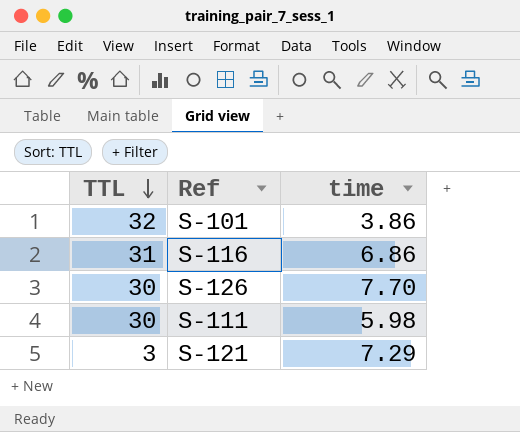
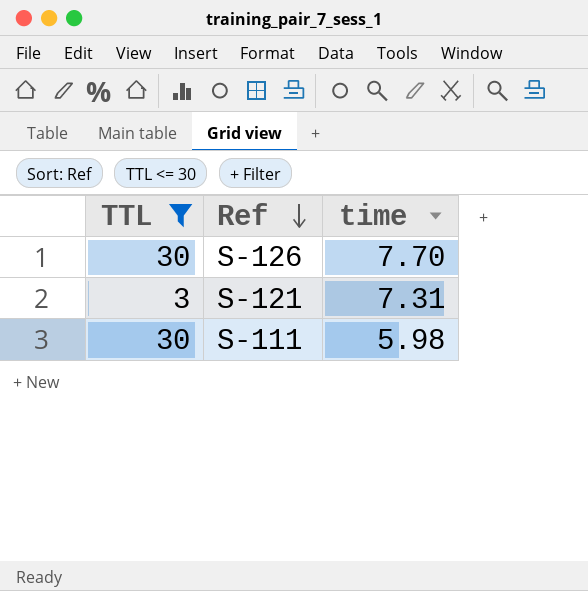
filter: none -> TTL <= 30
row order: TTL descending -> Ref descending
S-121 | time: 7.29 -> 7.31

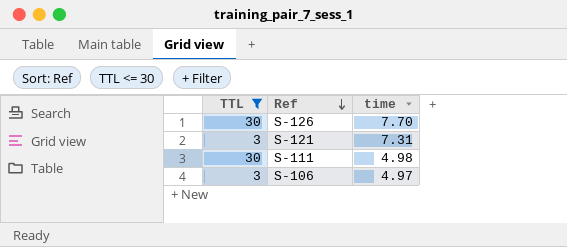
S-111 | time: 5.98 -> 4.98
row S-106: none -> 3 | 4.97

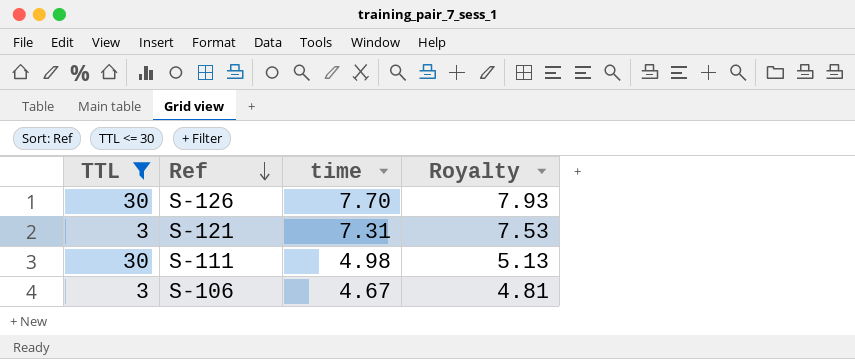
column Royalty | formula: none -> [time] * 1.03
S-106 | time: 4.97 -> 4.67

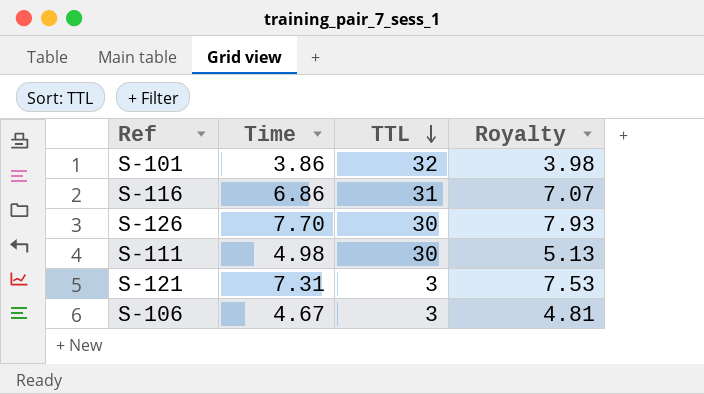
filter: TTL <= 30 -> none
row order: Ref descending -> TTL descending
column name: time -> Time
column TTL | position: 1 -> 3

